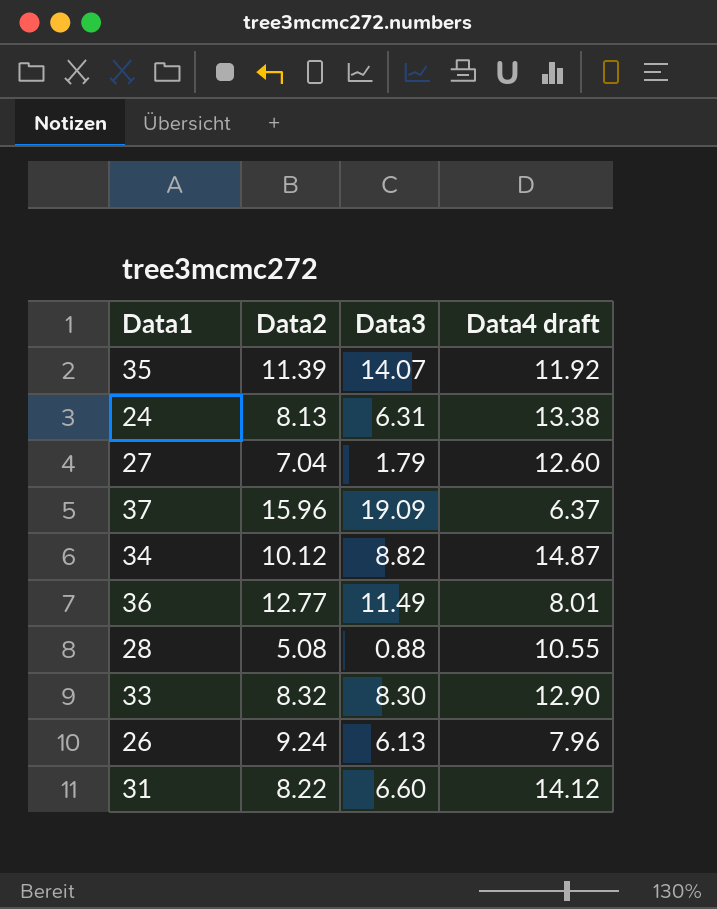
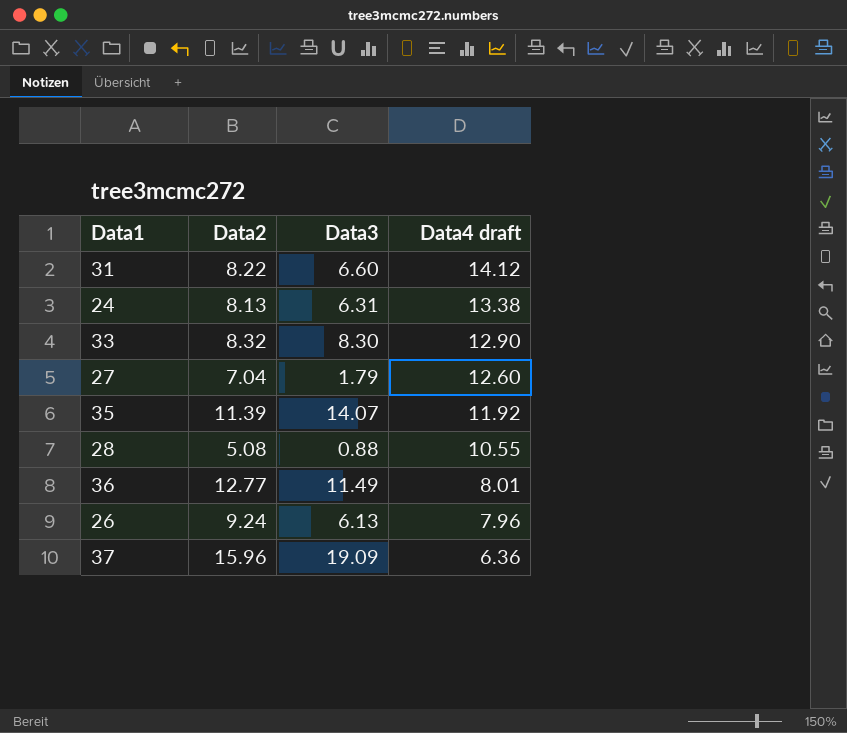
row order: none -> Data4 draft descending
row 34: 10.12 | 8.82 | 14.87 -> none
37 | Data4 draft: 6.37 -> 6.36

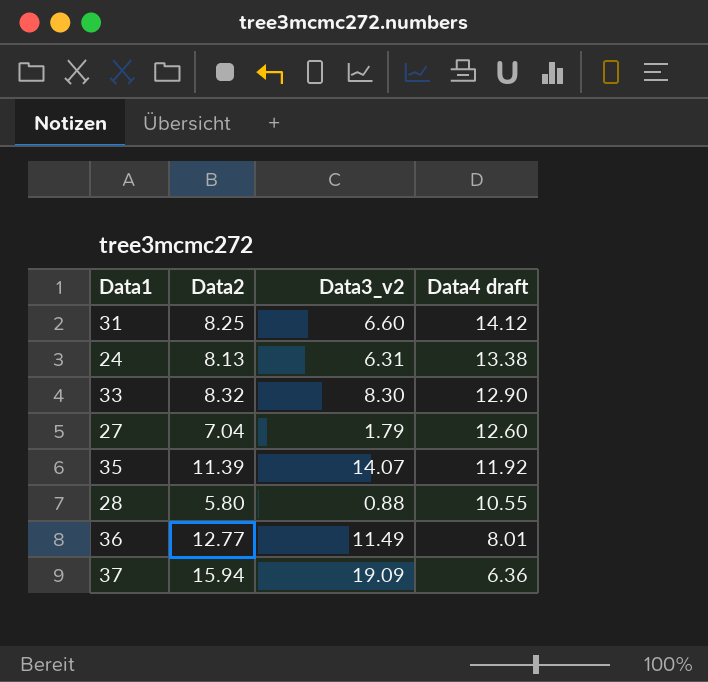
column name: Data3 -> Data3_v2
row 26: 9.24 | 6.13 | 7.96 -> none
31 | Data2: 8.22 -> 8.25
28 | Data2: 5.08 -> 5.80
37 | Data2: 15.96 -> 15.94

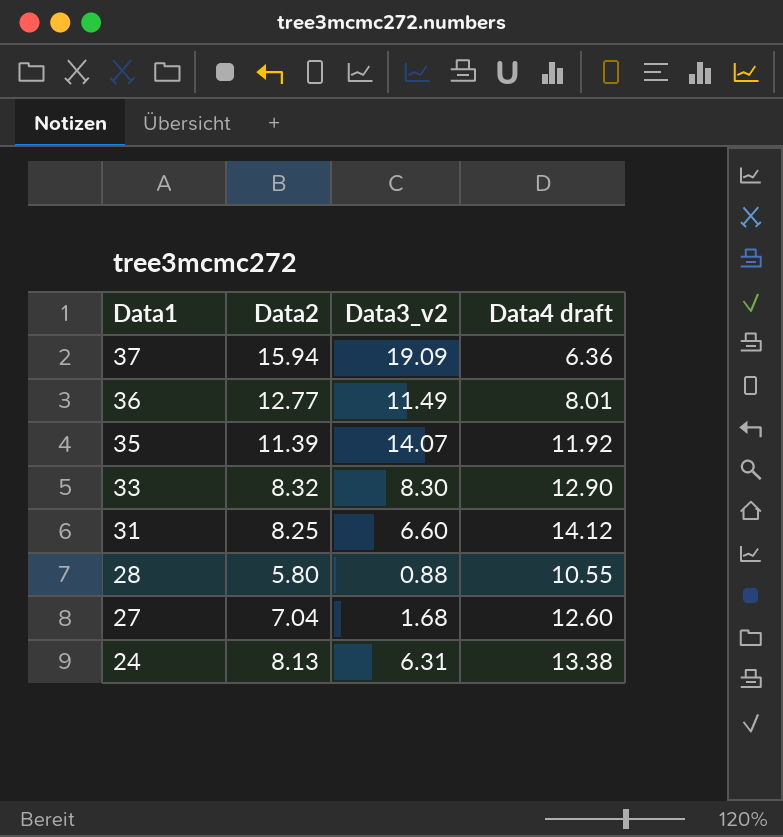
row order: Data4 draft descending -> Data1 descending
27 | Data3_v2: 1.79 -> 1.68

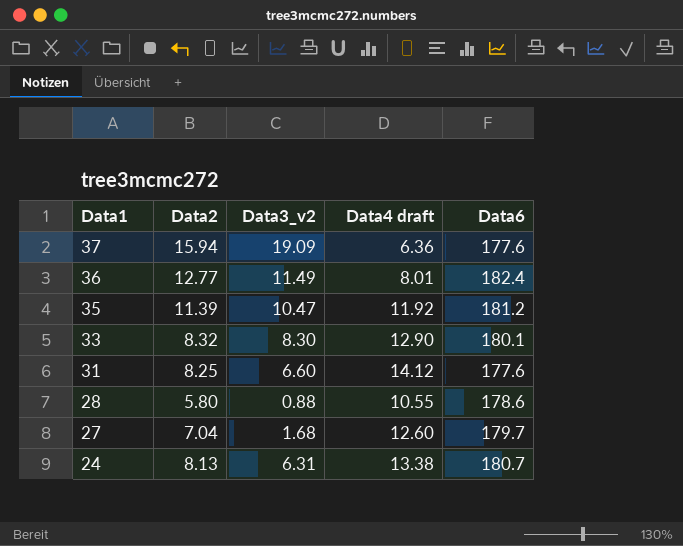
column Data6 | position: none -> 5
35 | Data3_v2: 14.07 -> 10.47

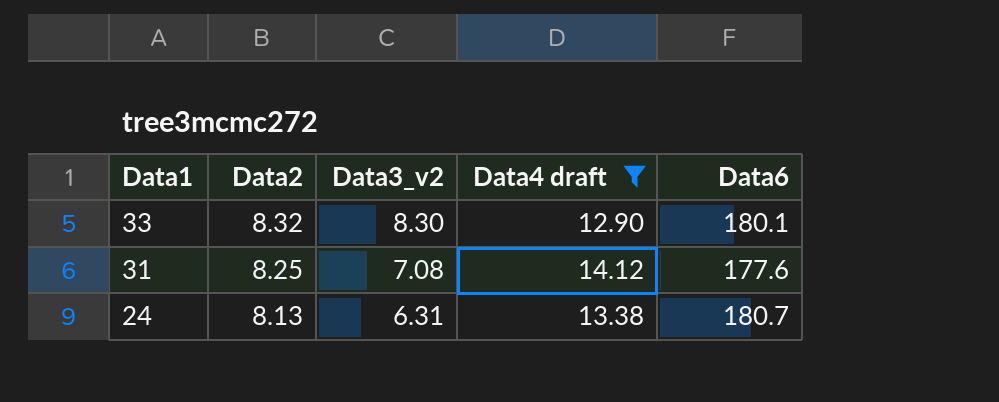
filter: none -> Data4 draft >= 12.90
31 | Data3_v2: 6.60 -> 7.08

